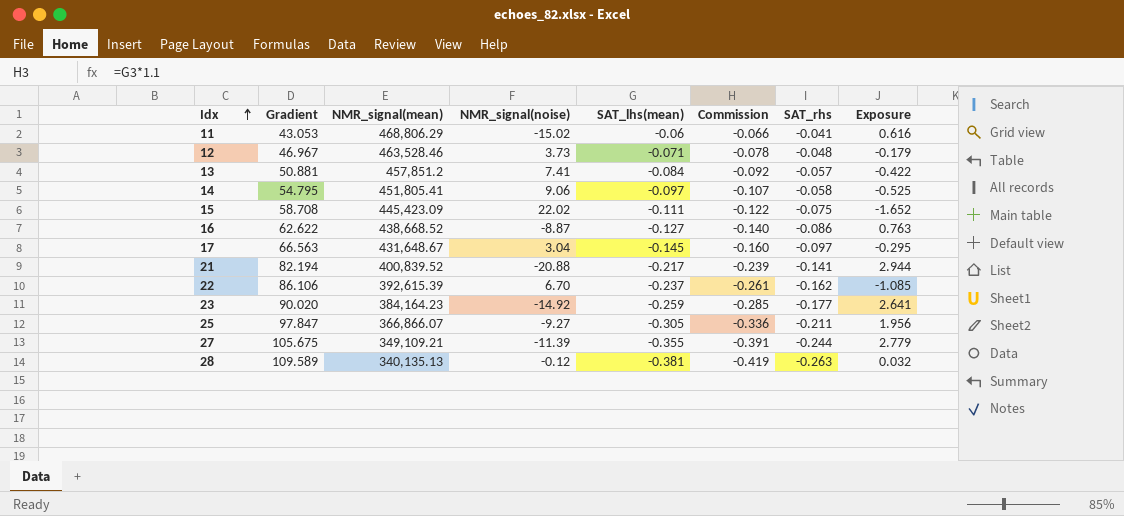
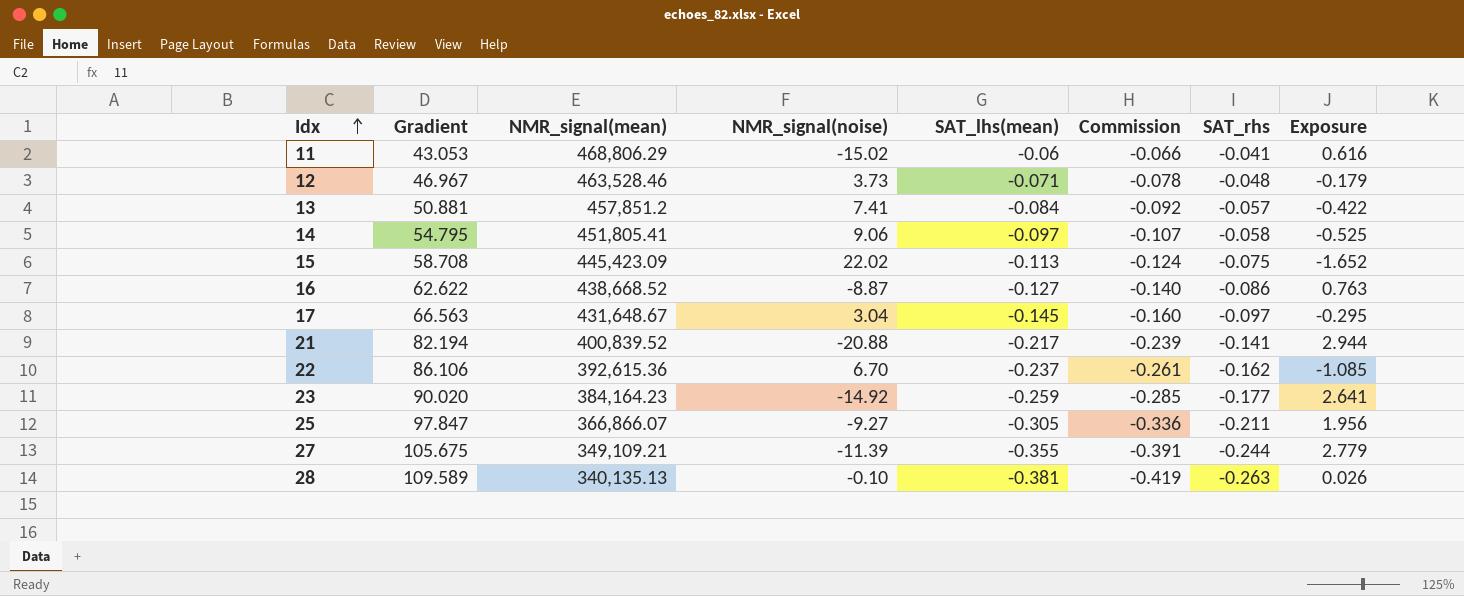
15 | SAT_lhs(mean): -0.111 -> -0.113
15 | Commission: -0.122 -> -0.124
22 | NMR_signal(mean): 392,615.39 -> 392,615.36
28 | NMR_signal(noise): -0.12 -> -0.10
28 | Exposure: 0.032 -> 0.026

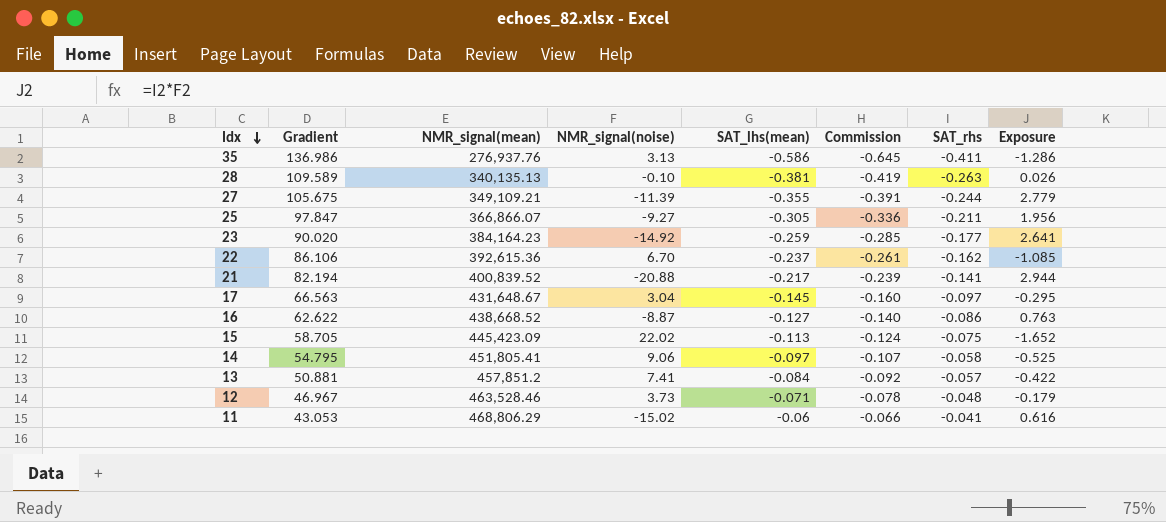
row order: Idx ascending -> Idx descending
row 35: none -> 136.986 | 276,937.76 | 3.13 | -0.586 | -0.645 | -0.411 | -1.286
15 | Gradient: 58.708 -> 58.705

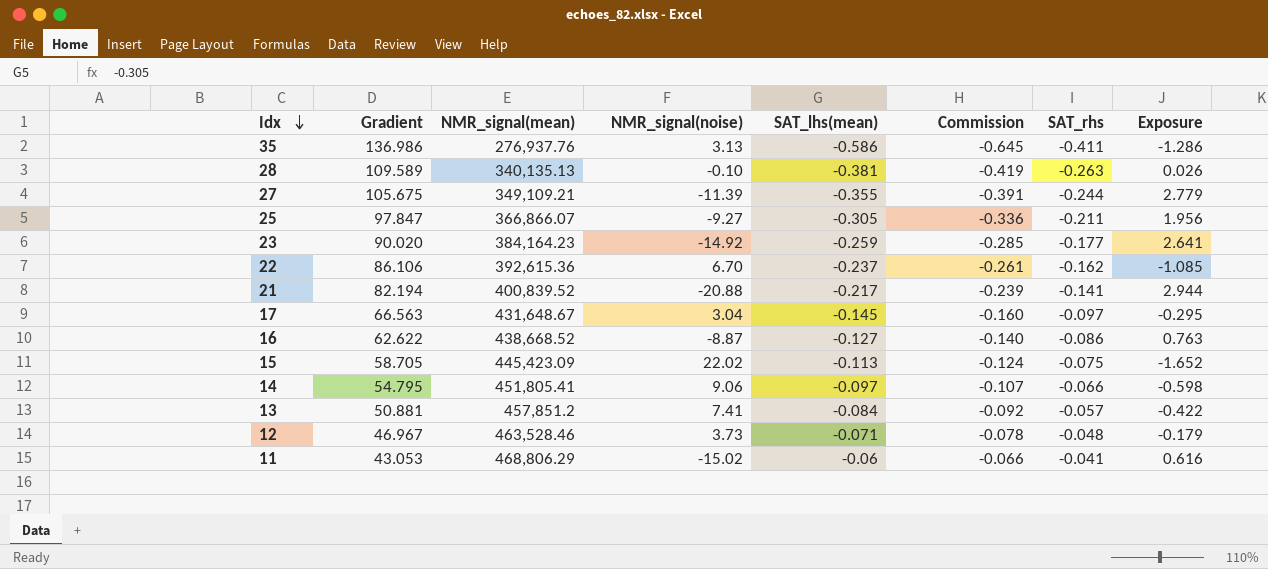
14 | SAT_rhs: -0.058 -> -0.066
14 | Exposure: -0.525 -> -0.598

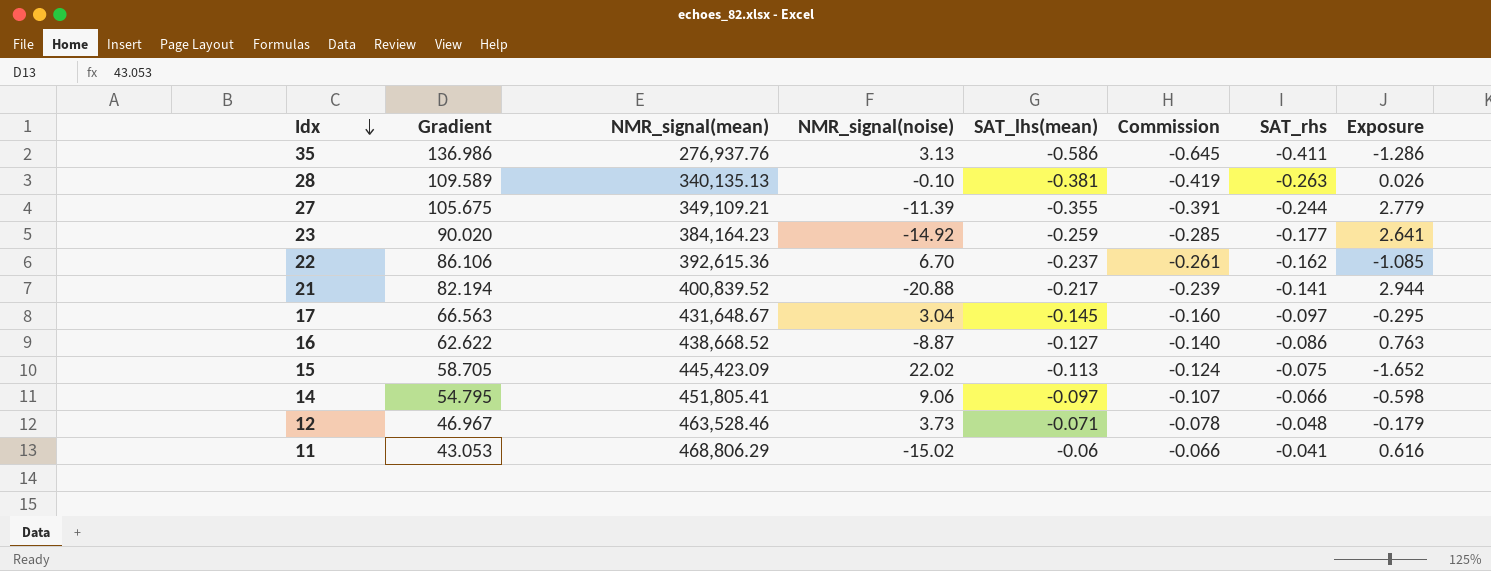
row 25: 97.847 | 366,866.07 | -9.27 | -0.305 | -0.336 | -0.211 | 1.956 -> none
row 13: 50.881 | 457,851.2 | 7.41 | -0.084 | -0.092 | -0.057 | -0.422 -> none

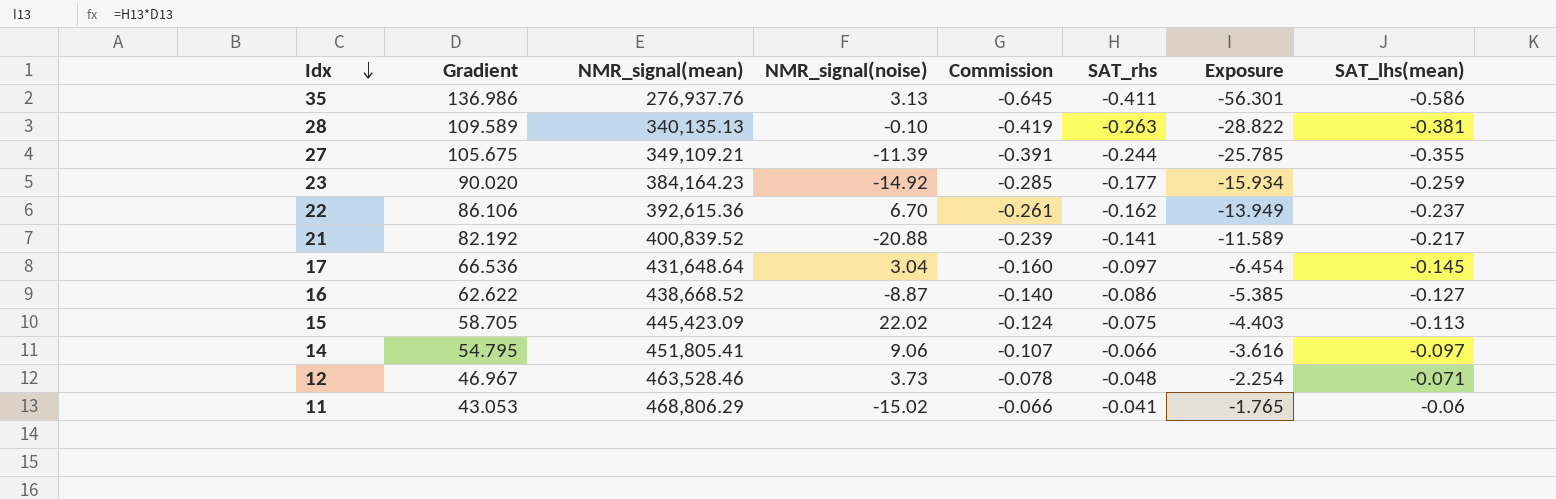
column Exposure | formula: [NMR_signal(noise)] * [SAT_rhs] -> [Gradient] * [SAT_rhs]
column SAT_lhs(mean) | position: 5 -> 8
21 | Gradient: 82.194 -> 82.192
17 | Gradient: 66.563 -> 66.536
17 | NMR_signal(mean): 431,648.67 -> 431,648.64

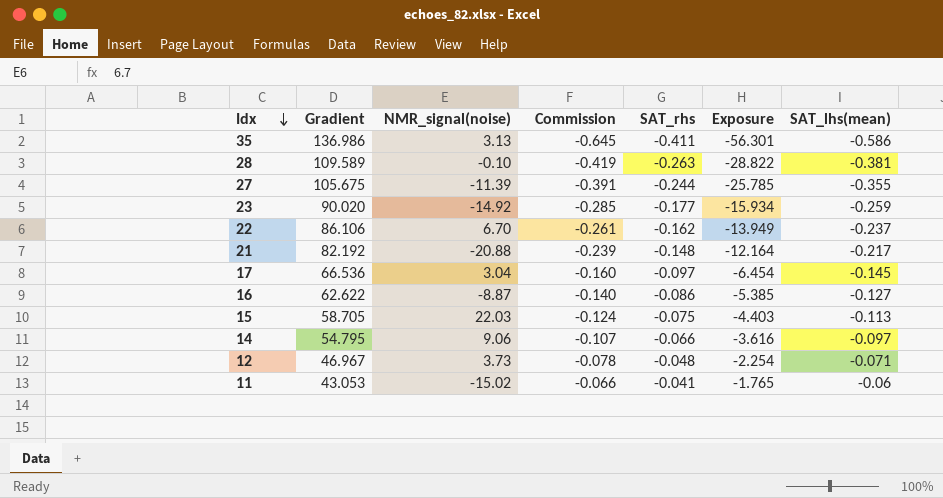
column NMR_signal(mean) | position: 3 -> none
21 | SAT_rhs: -0.141 -> -0.148
21 | Exposure: -11.589 -> -12.164
15 | NMR_signal(noise): 22.02 -> 22.03

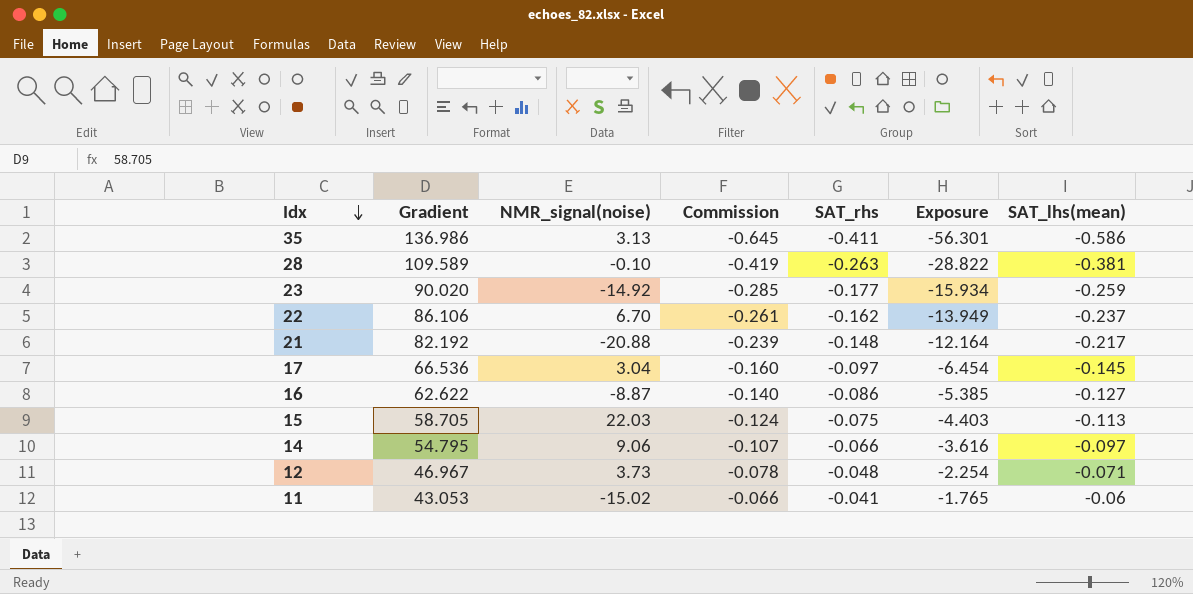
row 27: 105.675 | -11.39 | -0.391 | -0.244 | -25.785 | -0.355 -> none

